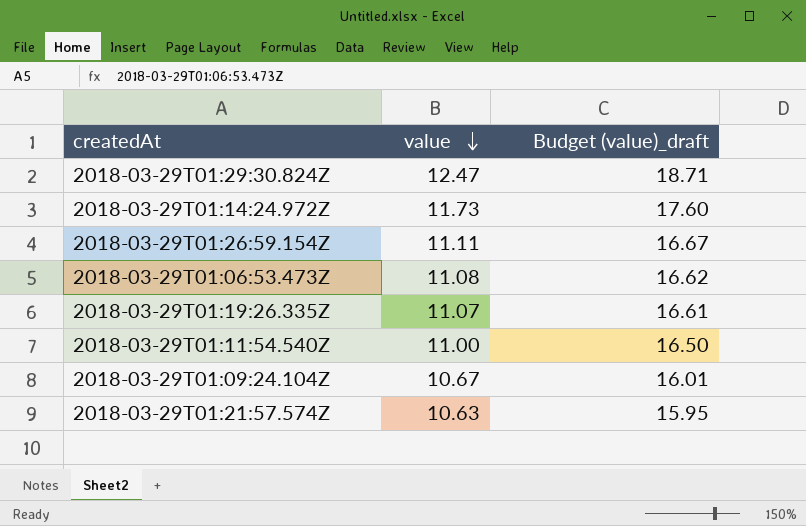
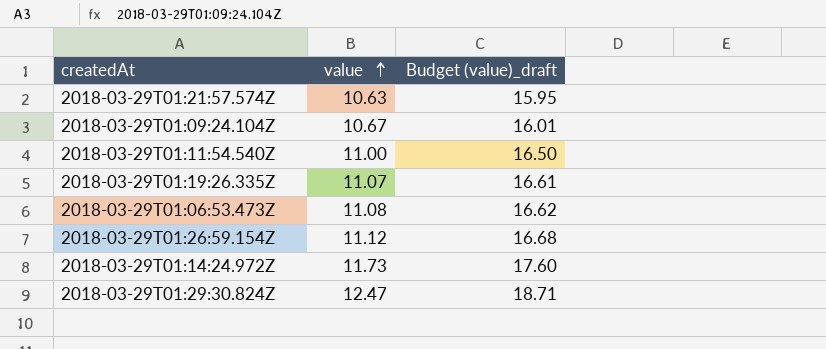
row order: value descending -> value ascending
2018-03-29T01:26:59.154Z | value: 11.11 -> 11.12
2018-03-29T01:26:59.154Z | Budget (value)_draft: 16.67 -> 16.68

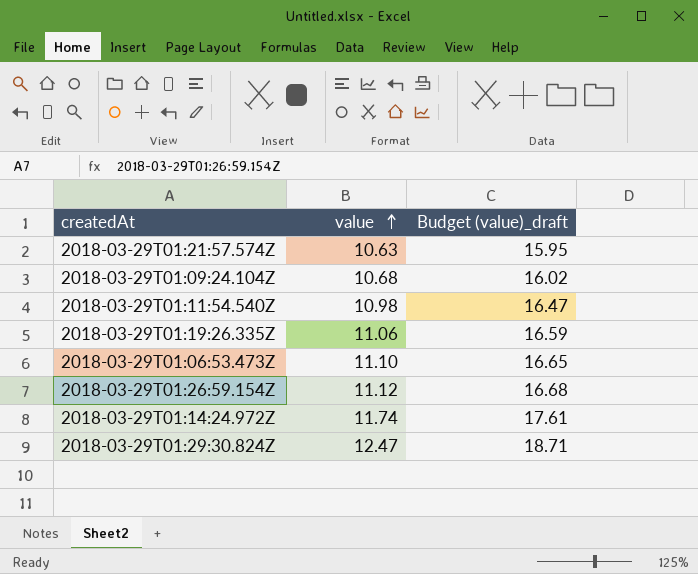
2018-03-29T01:09:24.104Z | value: 10.67 -> 10.68
2018-03-29T01:09:24.104Z | Budget (value)_draft: 16.01 -> 16.02
2018-03-29T01:11:54.540Z | value: 11.00 -> 10.98
2018-03-29T01:11:54.540Z | Budget (value)_draft: 16.50 -> 16.47
2018-03-29T01:19:26.335Z | value: 11.07 -> 11.06
2018-03-29T01:19:26.335Z | Budget (value)_draft: 16.61 -> 16.59
2018-03-29T01:06:53.473Z | value: 11.08 -> 11.10
2018-03-29T01:06:53.473Z | Budget (value)_draft: 16.62 -> 16.65
2018-03-29T01:14:24.972Z | value: 11.73 -> 11.74
2018-03-29T01:14:24.972Z | Budget (value)_draft: 17.60 -> 17.61

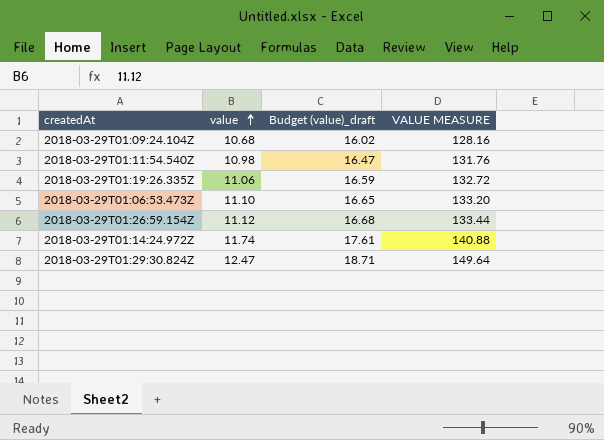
column VALUE MEASURE | formula: none -> [value] * 12
row 2018-03-29T01:21:57.574Z: 10.63 | 15.95 -> none

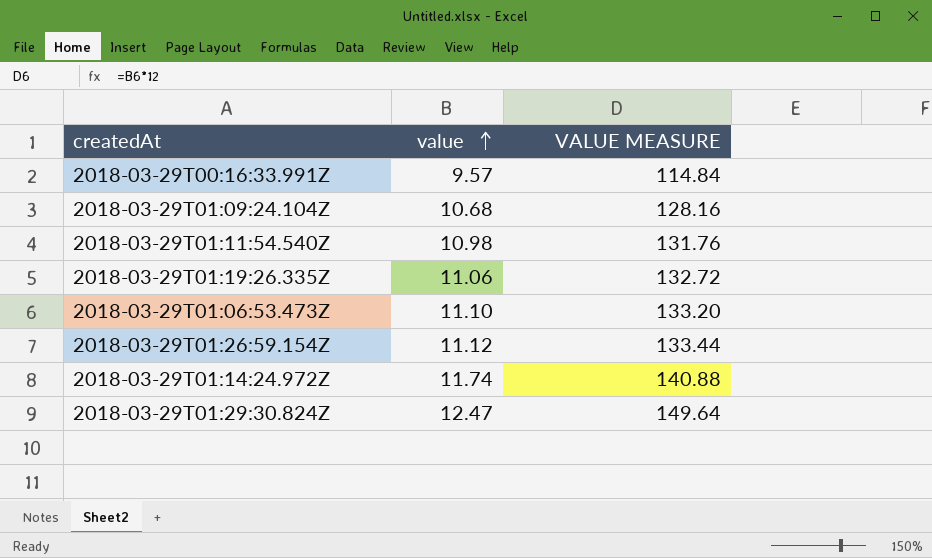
column Budget (value)_draft | formula: [value] * 1.5 -> none
row 2018-03-29T00:16:33.991Z: none -> 9.57 | 114.84

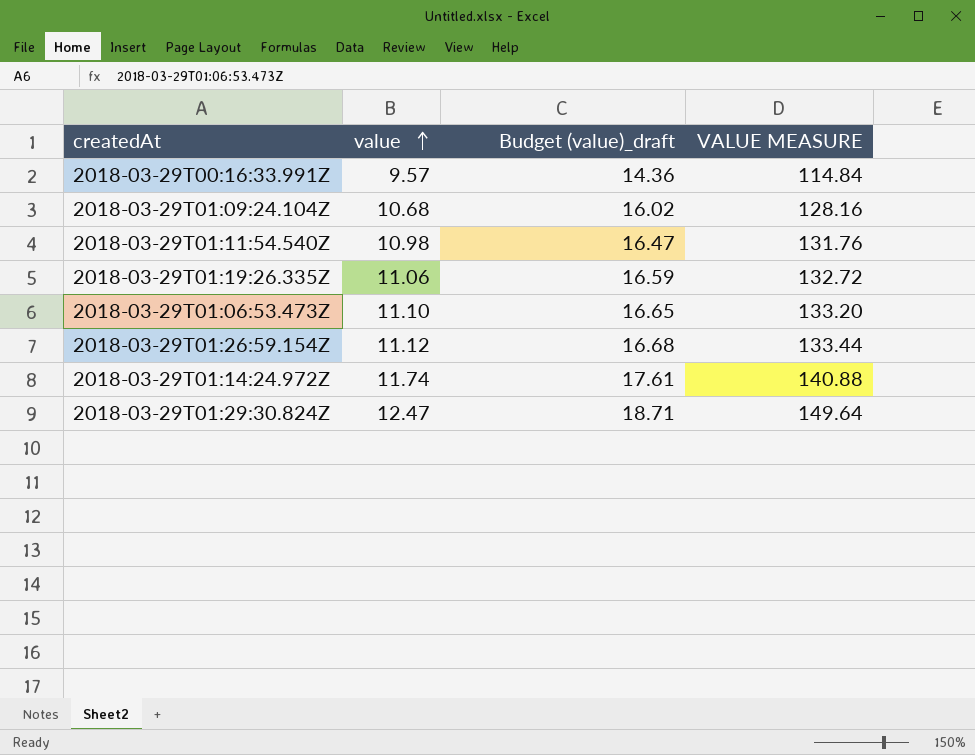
column Budget (value)_draft | formula: none -> [value] * 1.5

